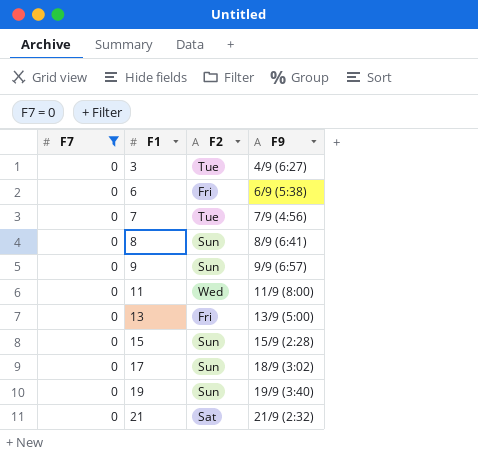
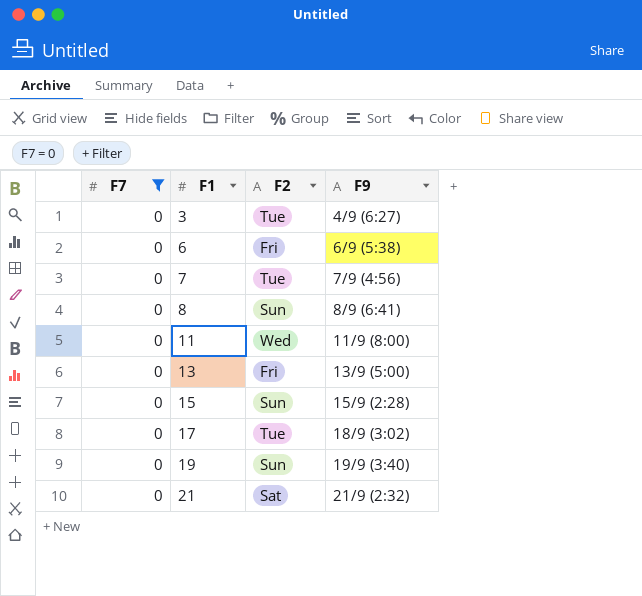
row 9: 0 | Sun | 9/9 (6:57) -> none
17 | F2: Sun -> Tue

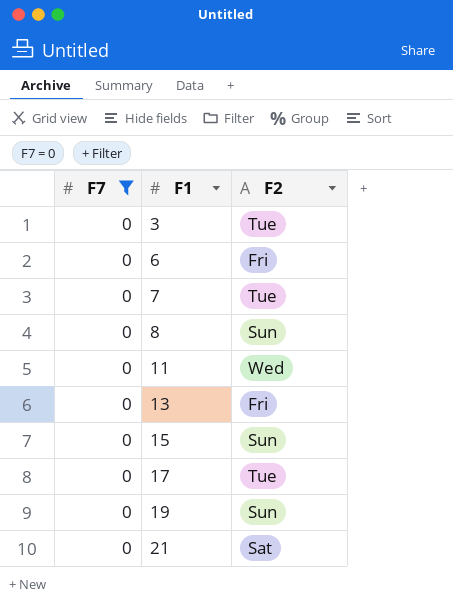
column F9 | position: 4 -> none

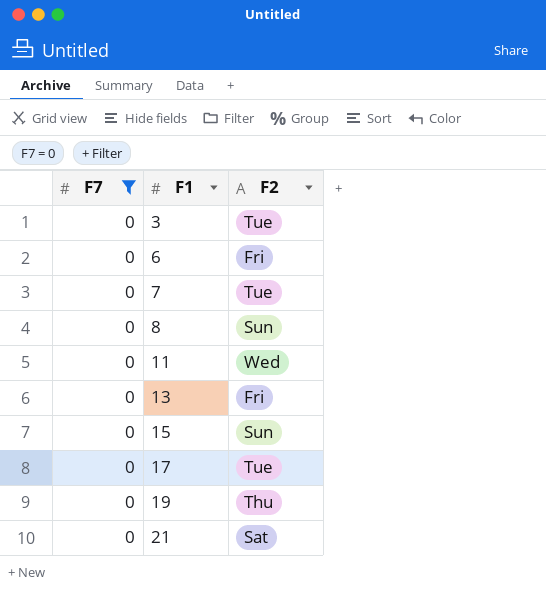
19 | F2: Sun -> Thu

